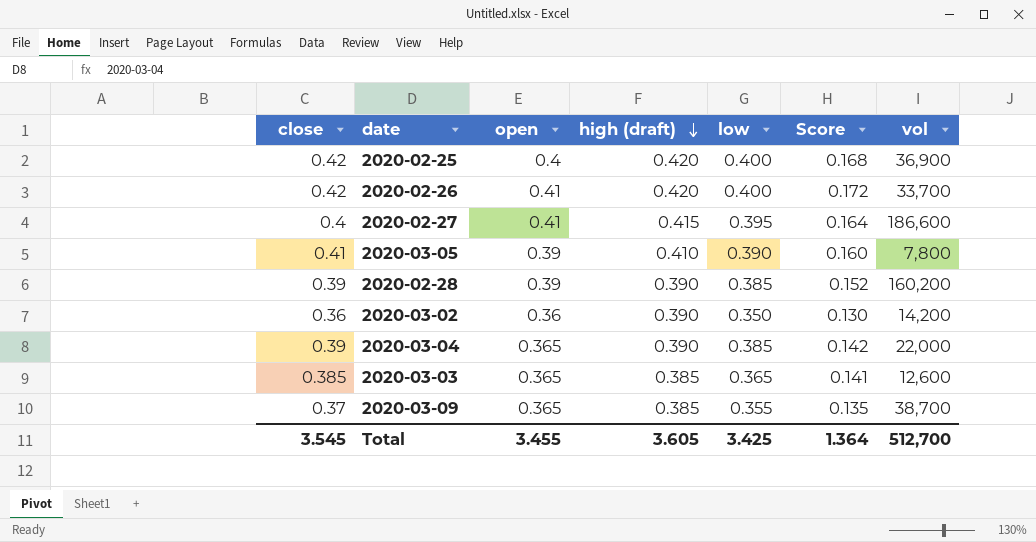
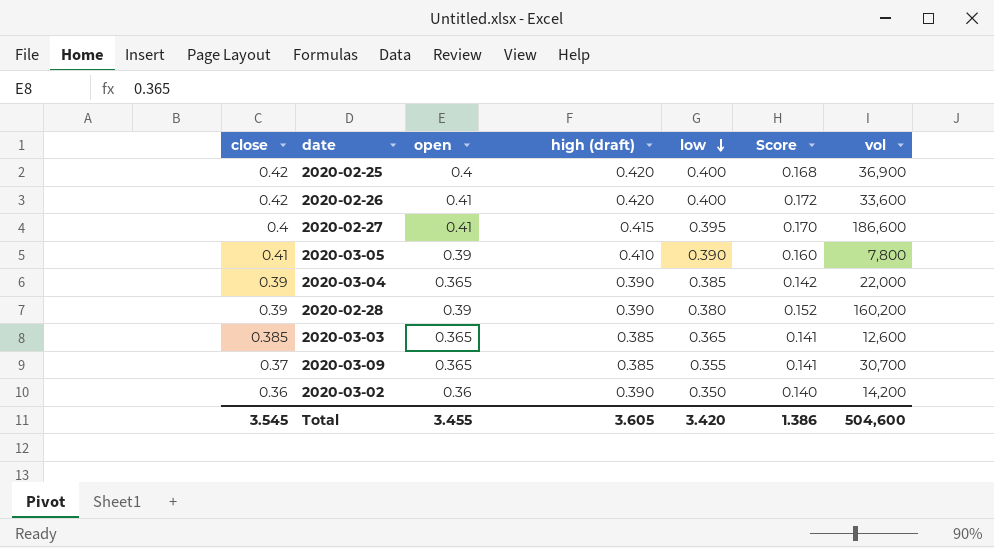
row order: high (draft) descending -> low descending
column Score | formula: [close] * [open] -> [open] * [high (draft)]
2020-02-26 | vol: 33,700 -> 33,600
2020-02-28 | low: 0.385 -> 0.380
2020-03-09 | vol: 38,700 -> 30,700
Total | low: 3.425 -> 3.420
Total | Score: 1.364 -> 1.386
Total | vol: 512,700 -> 504,600

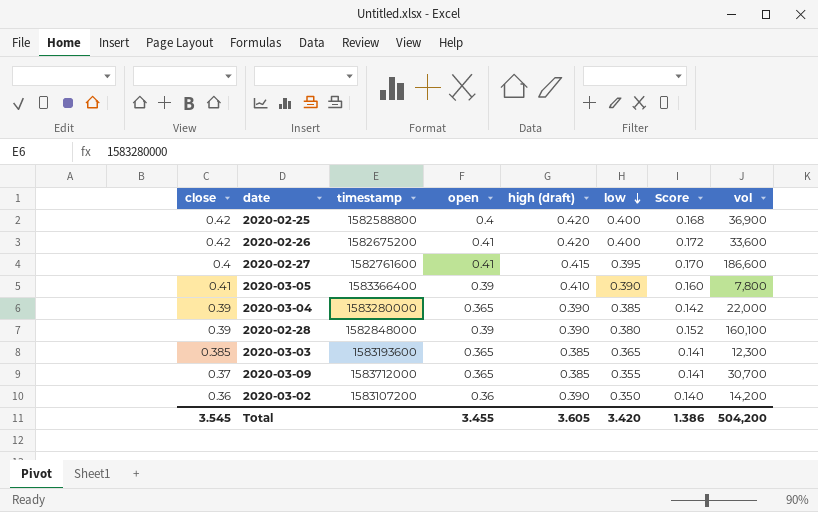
column timestamp | position: none -> 3
2020-02-28 | vol: 160,200 -> 160,100
2020-03-03 | vol: 12,600 -> 12,300
Total | vol: 504,600 -> 504,200

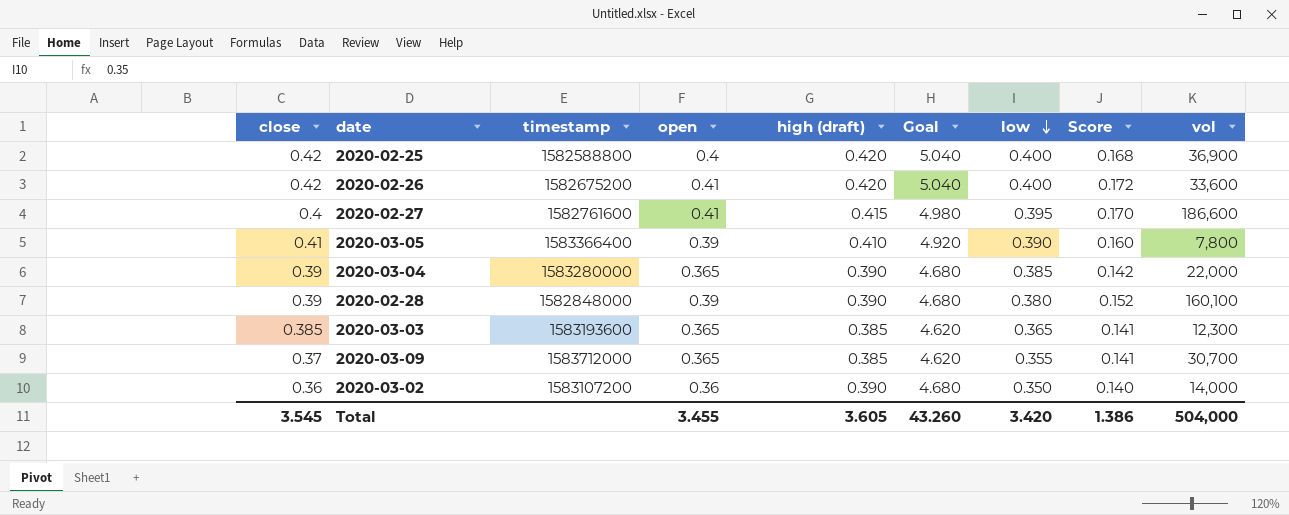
column Goal | formula: none -> [high (draft)] * 12
2020-03-02 | vol: 14,200 -> 14,000
Total | vol: 504,200 -> 504,000

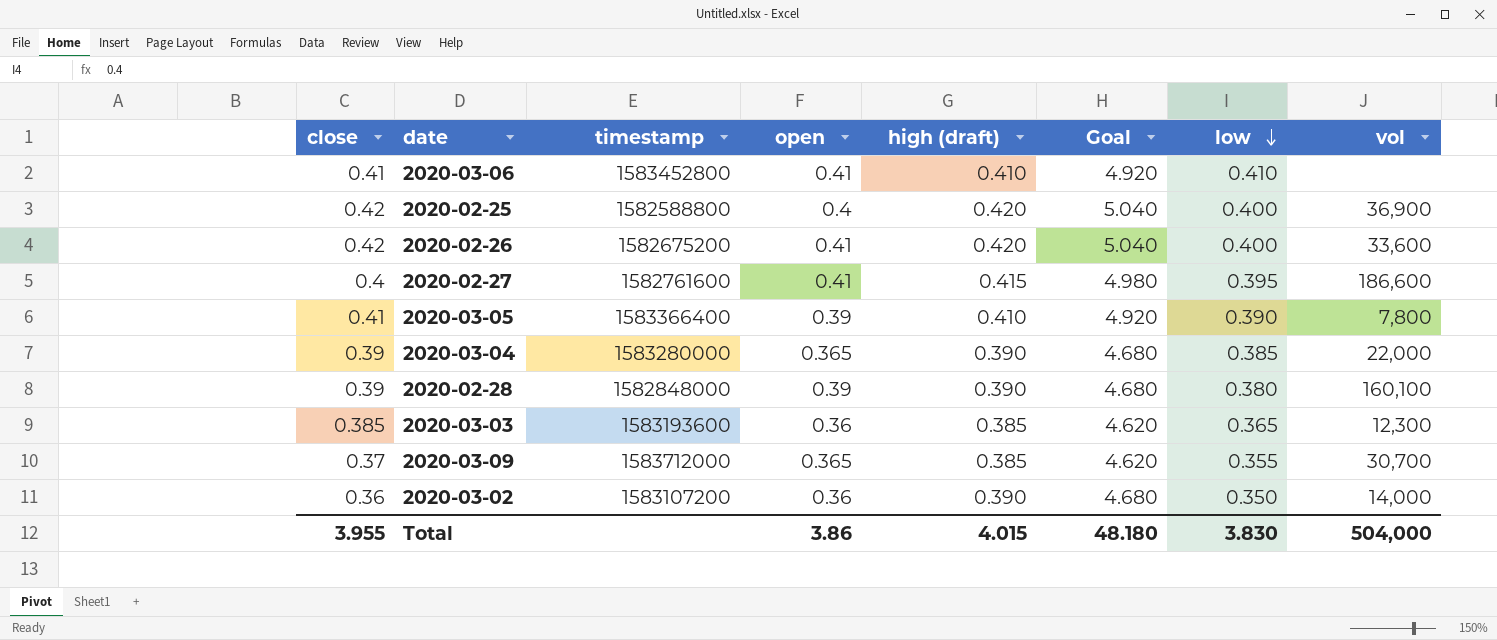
column Score | formula: [open] * [high (draft)] -> none
row 2020-03-06: none -> 0.41 | 1583452800 | 0.41 | 0.410 | 4.920 | 0.410 | none
2020-03-03 | open: 0.365 -> 0.36
Total | close: 3.545 -> 3.955
Total | open: 3.455 -> 3.86
Total | high (draft): 3.605 -> 4.015
Total | Goal: 43.260 -> 48.180
Total | low: 3.420 -> 3.830

